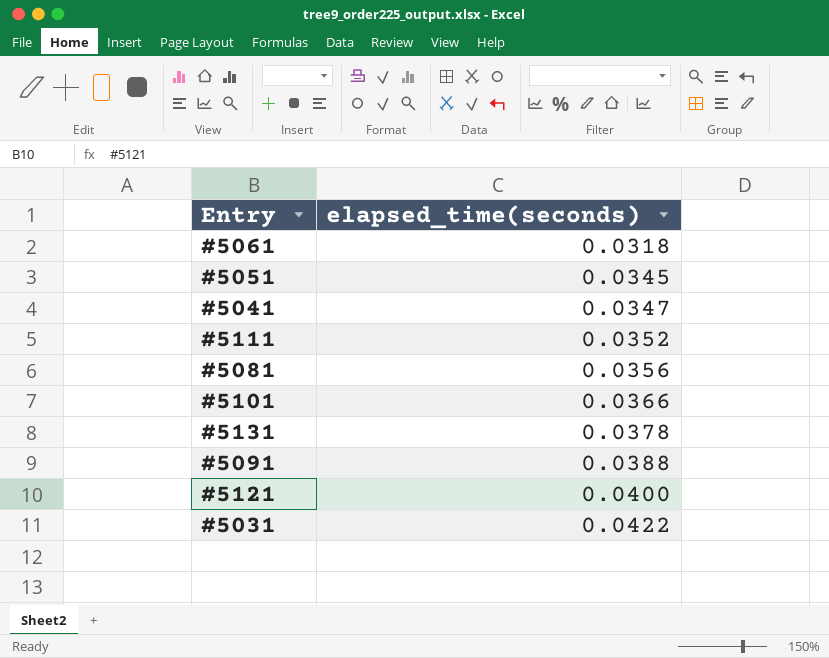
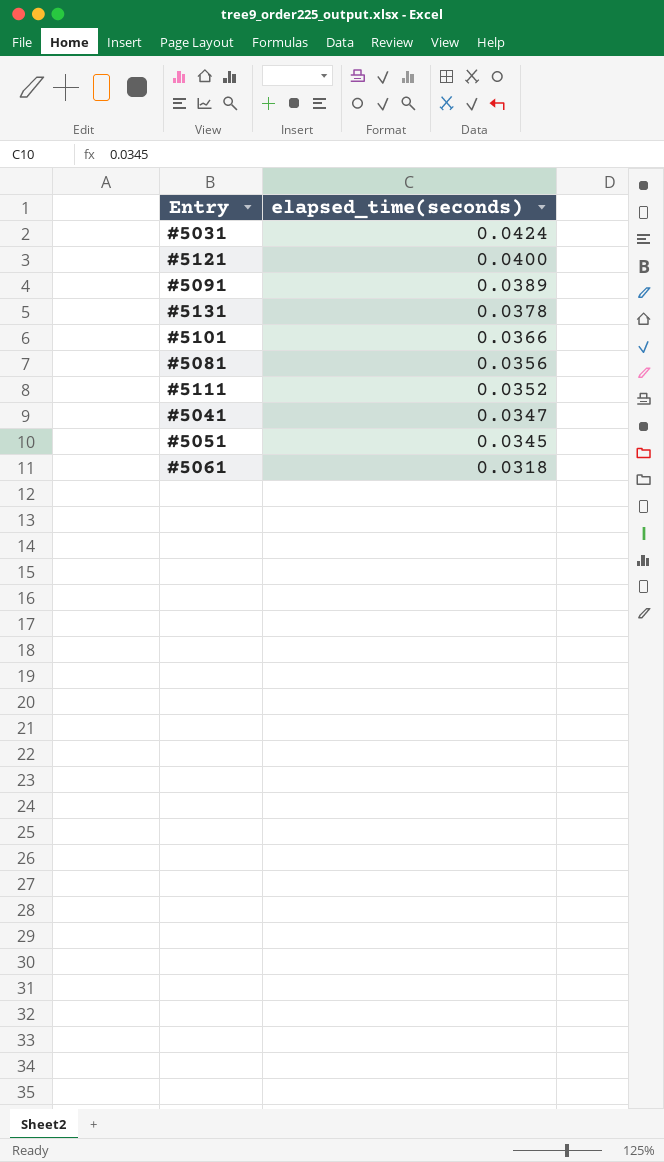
row order: elapsed_time(seconds) ascending -> elapsed_time(seconds) descending
#5031 | elapsed_time(seconds): 0.0422 -> 0.0424
#5091 | elapsed_time(seconds): 0.0388 -> 0.0389

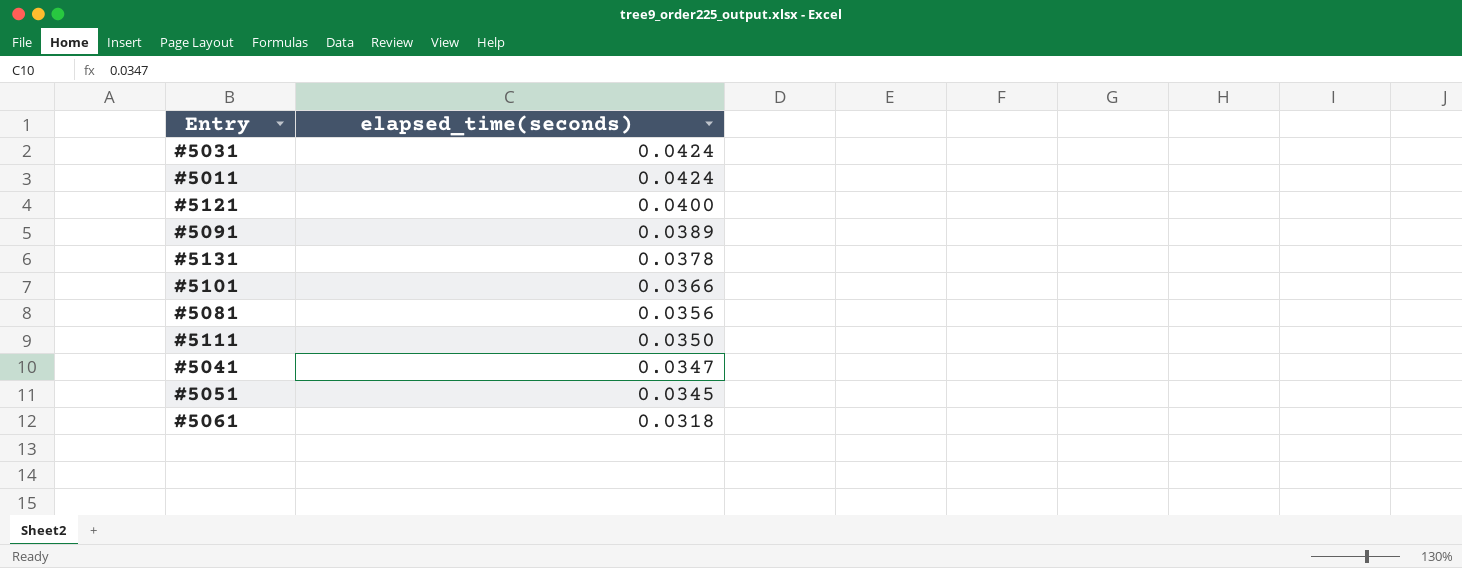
row #5011: none -> 0.0424
#5111 | elapsed_time(seconds): 0.0352 -> 0.0350

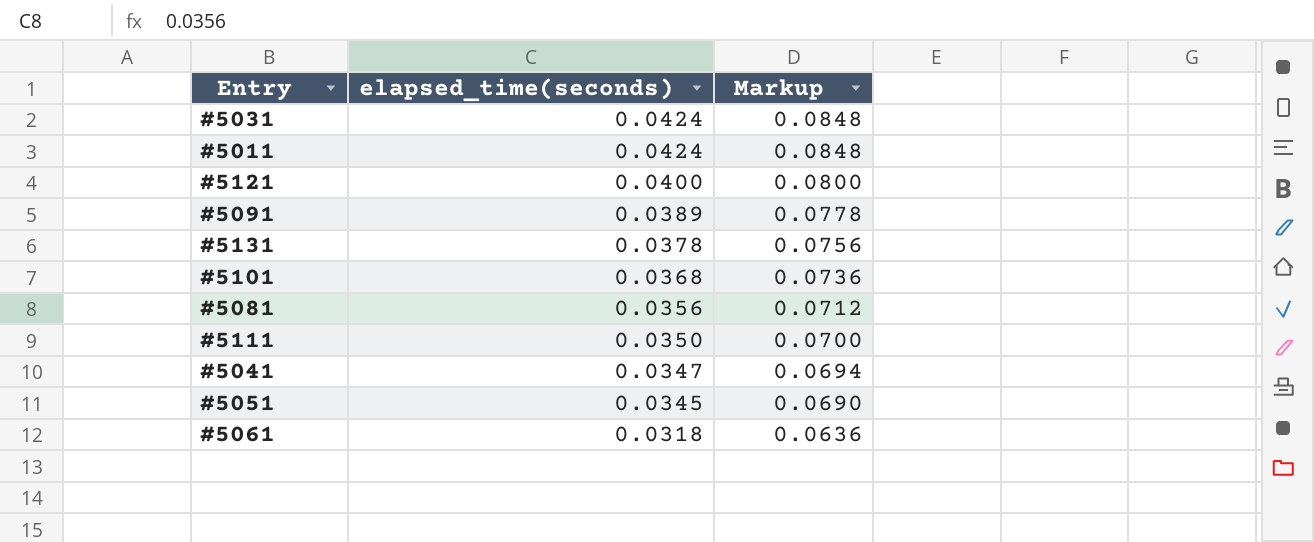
column Markup | formula: none -> [elapsed_time(seconds)] * 2
#5101 | elapsed_time(seconds): 0.0366 -> 0.0368

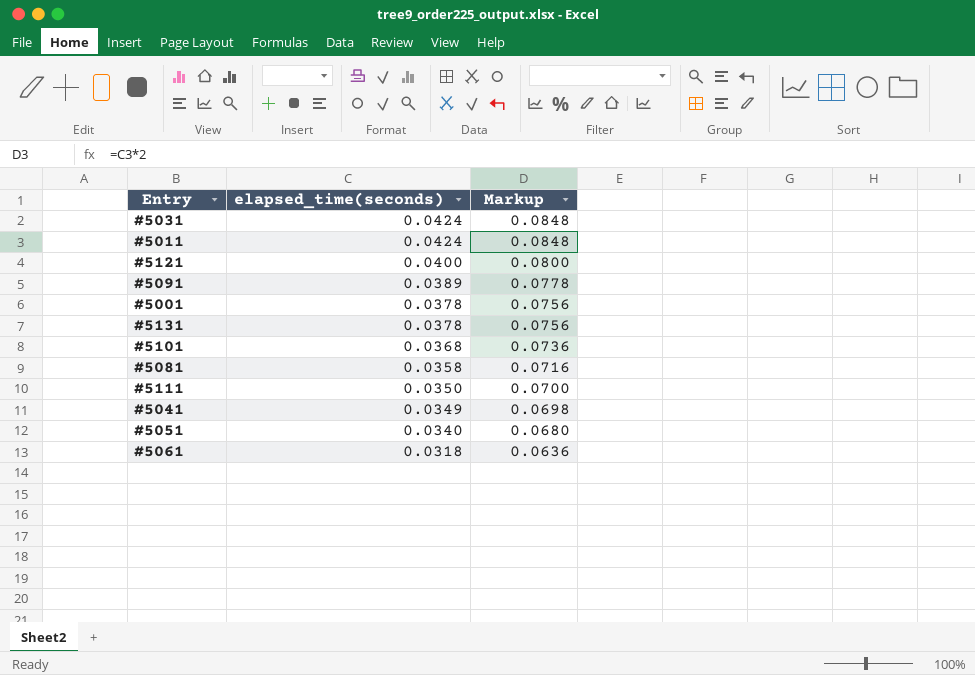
row #5001: none -> 0.0378 | 0.0756
#5081 | elapsed_time(seconds): 0.0356 -> 0.0358
#5081 | Markup: 0.0712 -> 0.0716
#5041 | elapsed_time(seconds): 0.0347 -> 0.0349
#5041 | Markup: 0.0694 -> 0.0698
#5051 | elapsed_time(seconds): 0.0345 -> 0.0340
#5051 | Markup: 0.0690 -> 0.0680

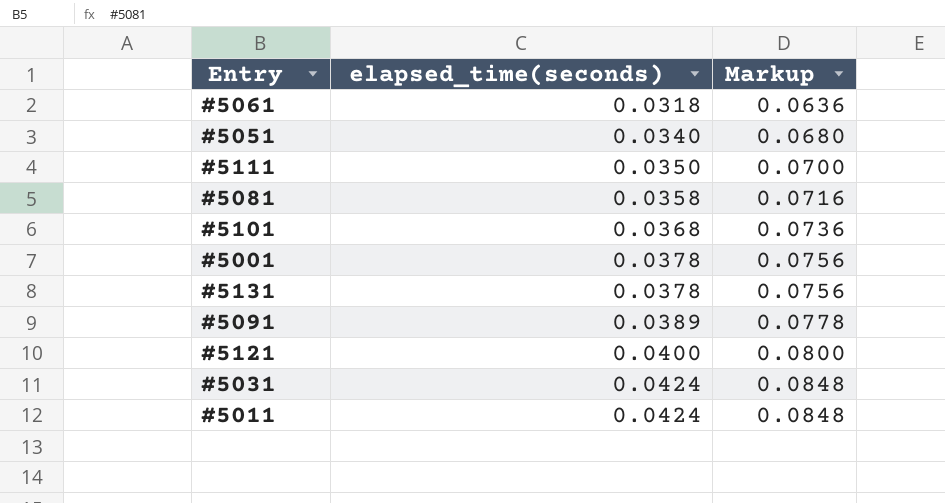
row order: elapsed_time(seconds) descending -> elapsed_time(seconds) ascending
row #5041: 0.0349 | 0.0698 -> none

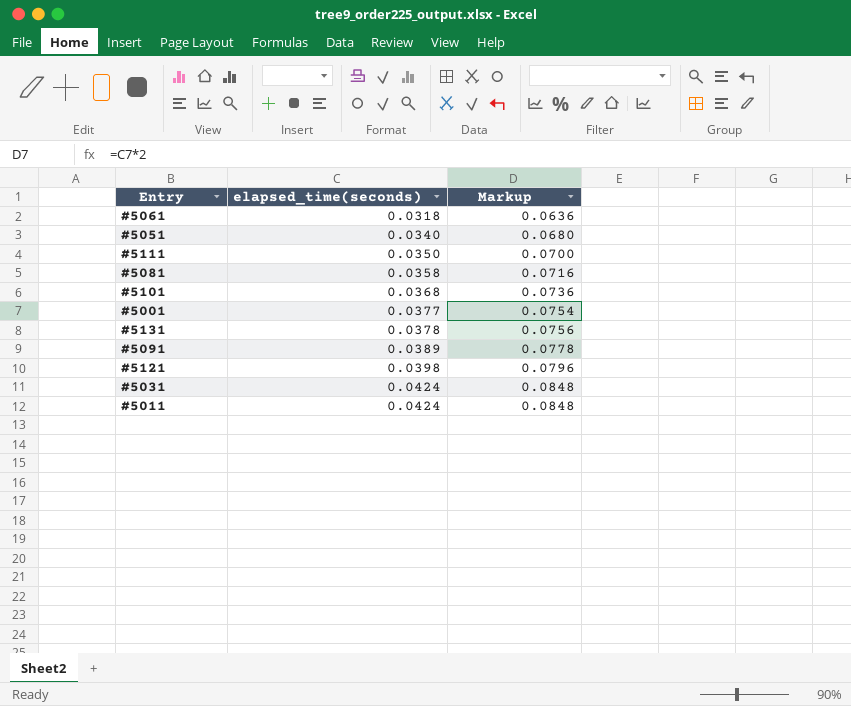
#5001 | elapsed_time(seconds): 0.0378 -> 0.0377
#5001 | Markup: 0.0756 -> 0.0754
#5121 | elapsed_time(seconds): 0.0400 -> 0.0398
#5121 | Markup: 0.0800 -> 0.0796

